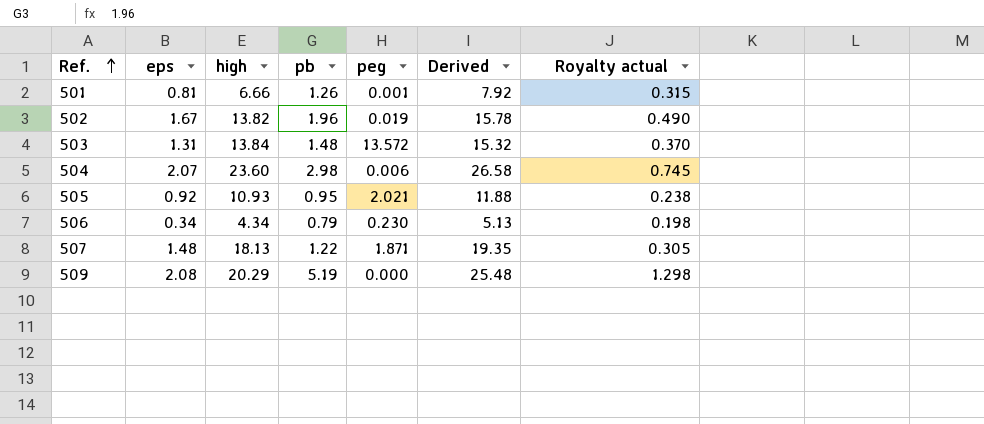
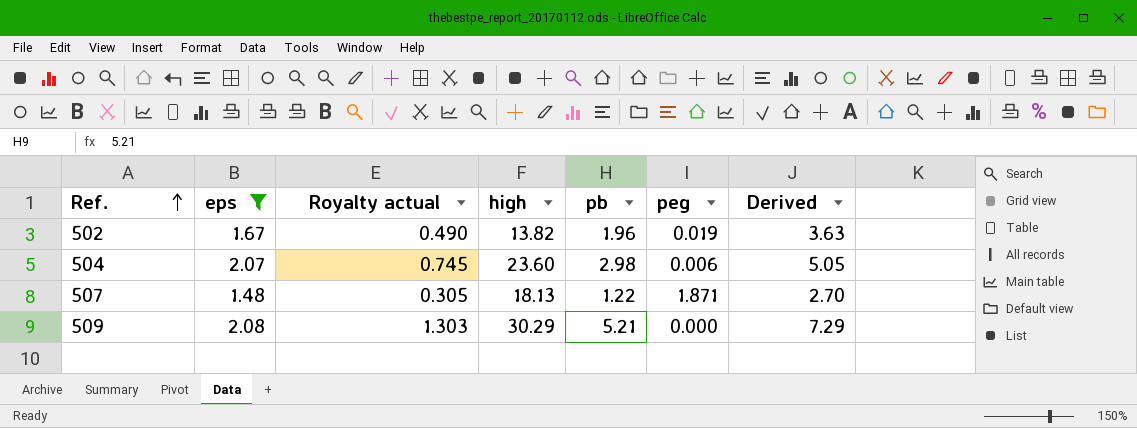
filter: none -> eps >= 1.48
column Royalty actual | position: 7 -> 3
column Derived | formula: [high] + [pb] -> [eps] + [pb]
509 | Royalty actual: 1.298 -> 1.303
509 | high: 20.29 -> 30.29
509 | pb: 5.19 -> 5.21

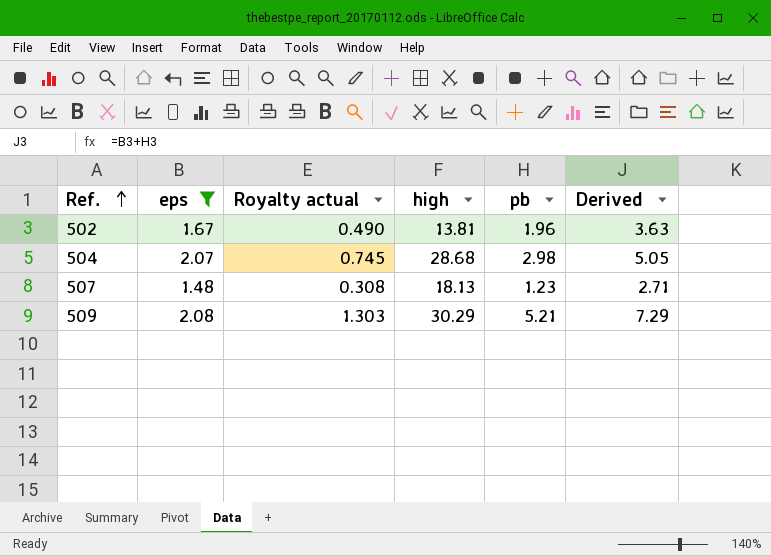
column peg | position: 6 -> none
502 | high: 13.82 -> 13.81
504 | high: 23.60 -> 28.68
507 | Royalty actual: 0.305 -> 0.308
507 | pb: 1.22 -> 1.23
507 | Derived: 2.70 -> 2.71

